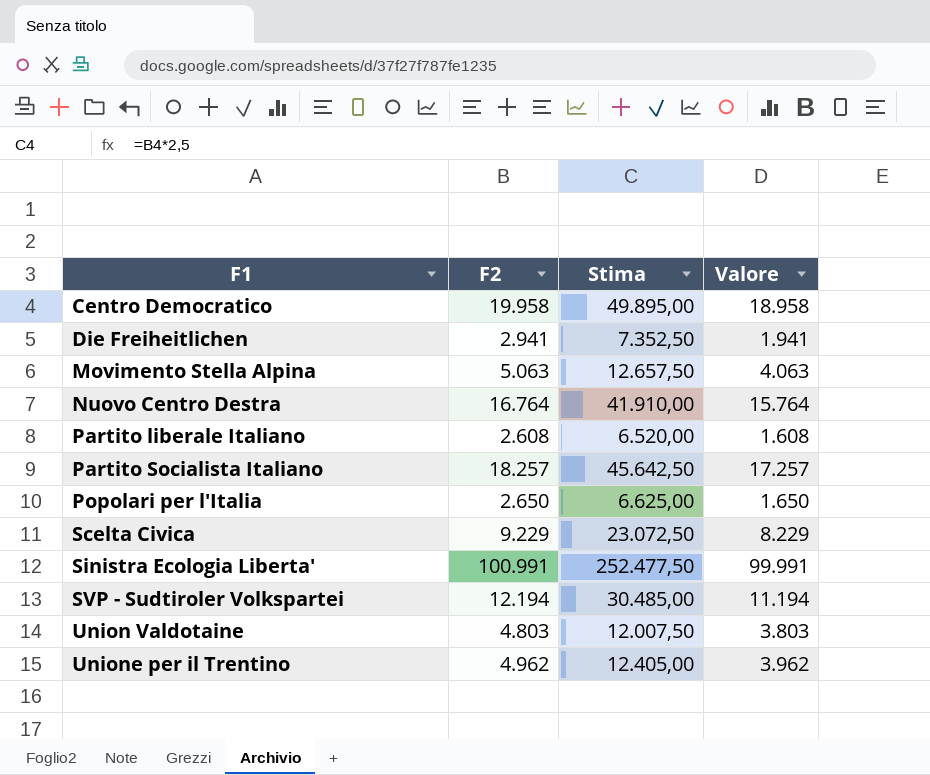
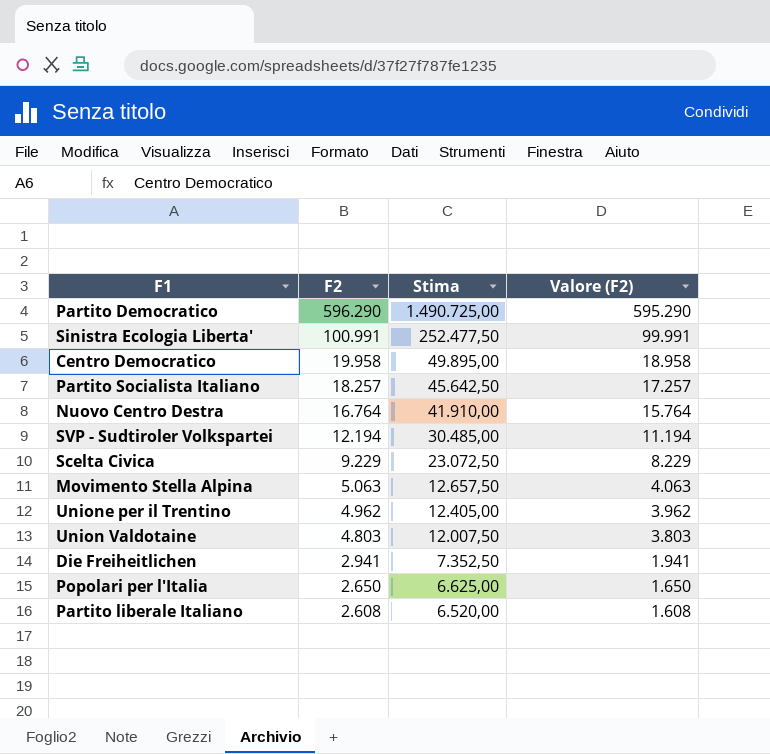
row order: F1 ascending -> F2 descending
column name: Valore -> Valore (F2)
row Partito Democratico: none -> 596.290 | 1.490.725,00 | 595.290

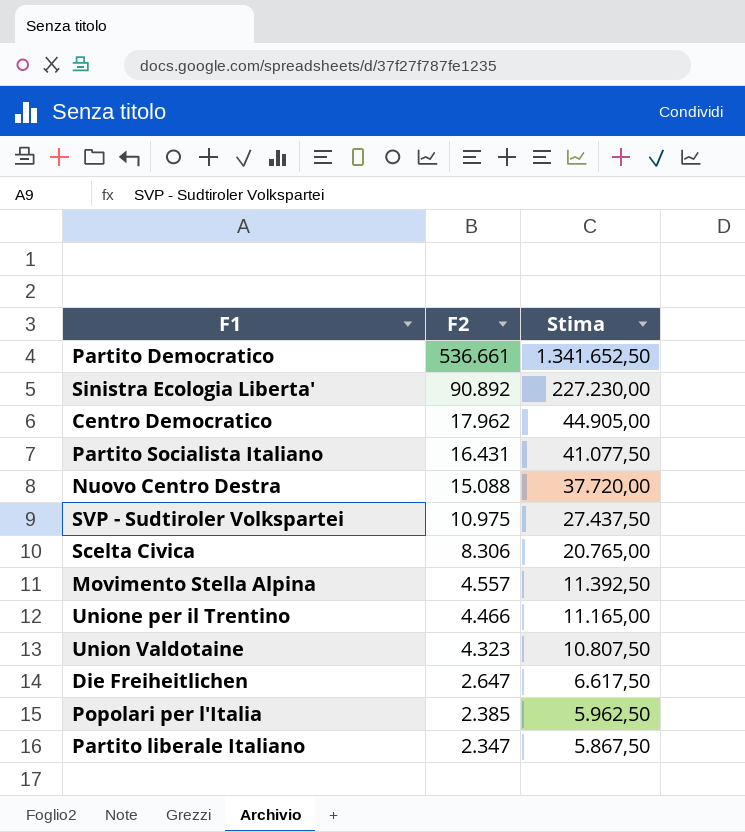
column Valore (F2) | formula: [F2] - 1000 -> none
Partito Democratico | F2: 596.290 -> 536.661
Partito Democratico | Stima: 1.490.725,00 -> 1.341.652,50
Sinistra Ecologia Liberta' | F2: 100.991 -> 90.892
Sinistra Ecologia Liberta' | Stima: 252.477,50 -> 227.230,00
Centro Democratico | F2: 19.958 -> 17.962
Centro Democratico | Stima: 49.895,00 -> 44.905,00
Partito Socialista Italiano | F2: 18.257 -> 16.431
Partito Socialista Italiano | Stima: 45.642,50 -> 41.077,50
Nuovo Centro Destra | F2: 16.764 -> 15.088
Nuovo Centro Destra | Stima: 41.910,00 -> 37.720,00
SVP - Sudtiroler Volkspartei | F2: 12.194 -> 10.975
SVP - Sudtiroler Volkspartei | Stima: 30.485,00 -> 27.437,50
Scelta Civica | F2: 9.229 -> 8.306
Scelta Civica | Stima: 23.072,50 -> 20.765,00
Movimento Stella Alpina | F2: 5.063 -> 4.557
Movimento Stella Alpina | Stima: 12.657,50 -> 11.392,50
Unione per il Trentino | F2: 4.962 -> 4.466
Unione per il Trentino | Stima: 12.405,00 -> 11.165,00
Union Valdotaine | F2: 4.803 -> 4.323
Union Valdotaine | Stima: 12.007,50 -> 10.807,50
Die Freiheitlichen | F2: 2.941 -> 2.647
Die Freiheitlichen | Stima: 7.352,50 -> 6.617,50
Popolari per l'Italia | F2: 2.650 -> 2.385
Popolari per l'Italia | Stima: 6.625,00 -> 5.962,50
Partito liberale Italiano | F2: 2.608 -> 2.347
Partito liberale Italiano | Stima: 6.520,00 -> 5.867,50

